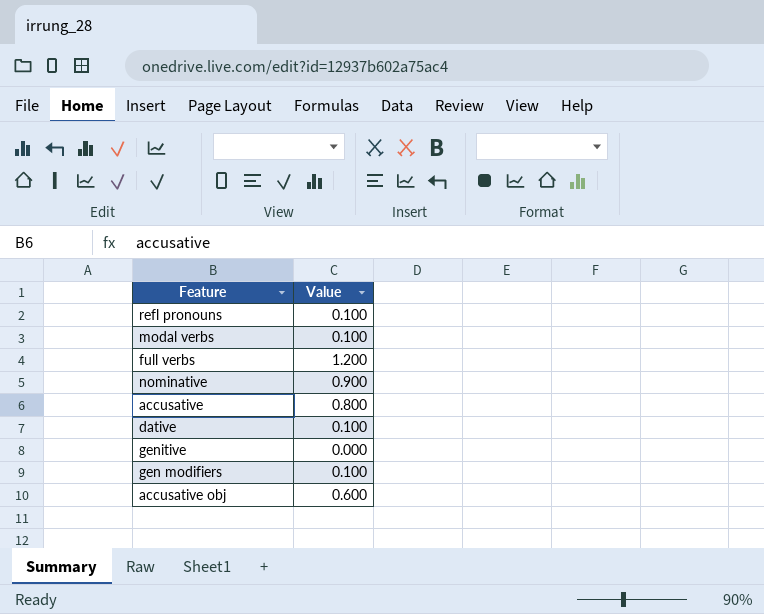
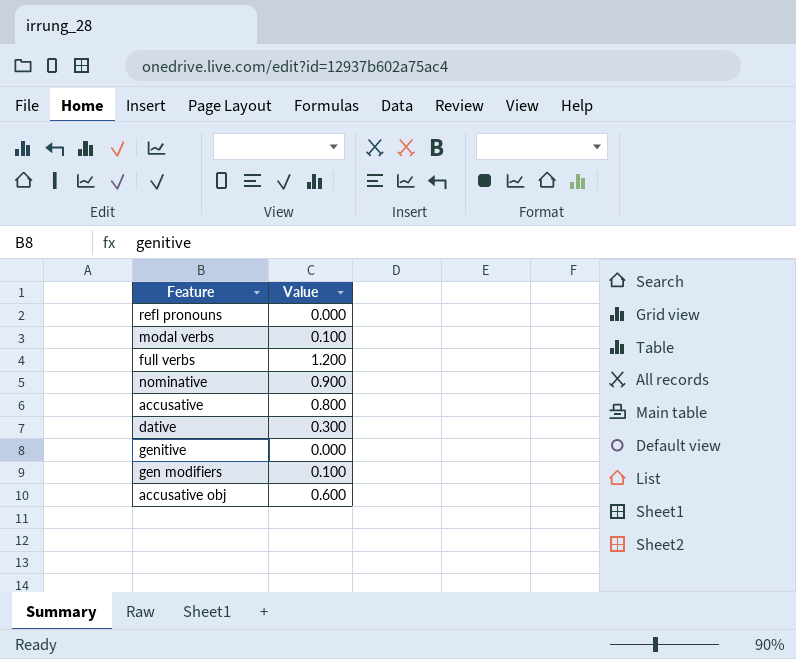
refl pronouns | Value: 0.100 -> 0.000
dative | Value: 0.100 -> 0.300

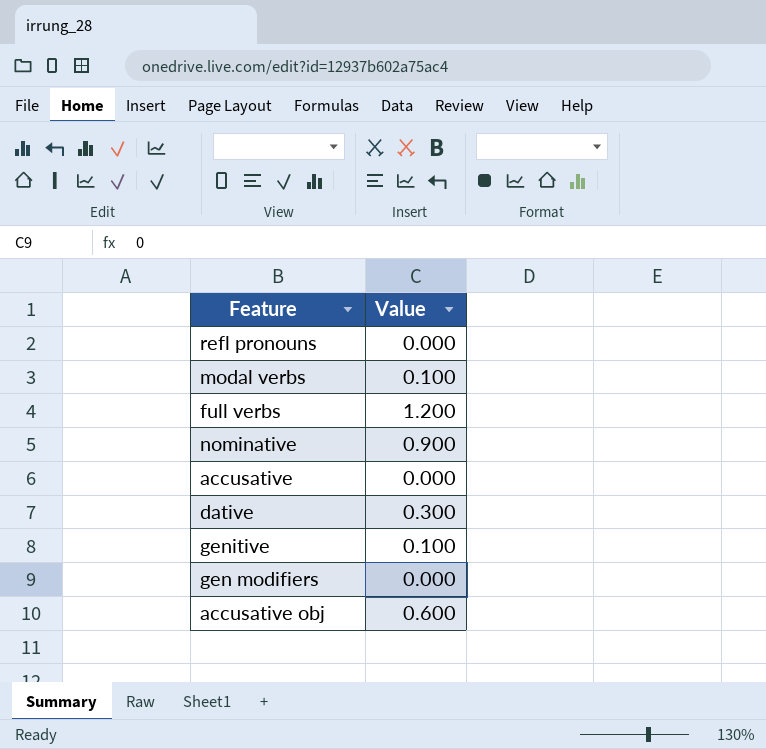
accusative | Value: 0.800 -> 0.000
genitive | Value: 0.000 -> 0.100
gen modifiers | Value: 0.100 -> 0.000

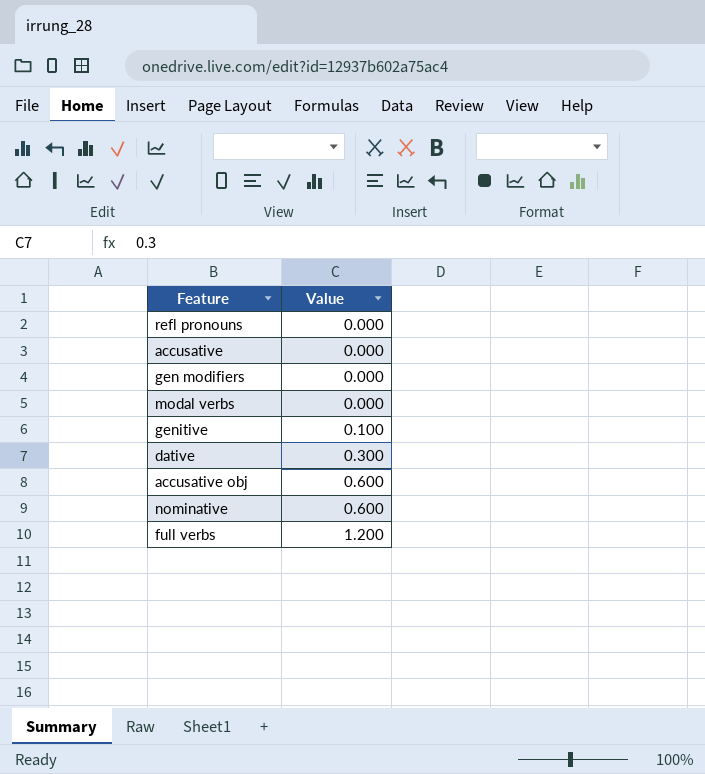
row order: none -> Value ascending
modal verbs | Value: 0.100 -> 0.000
nominative | Value: 0.900 -> 0.600

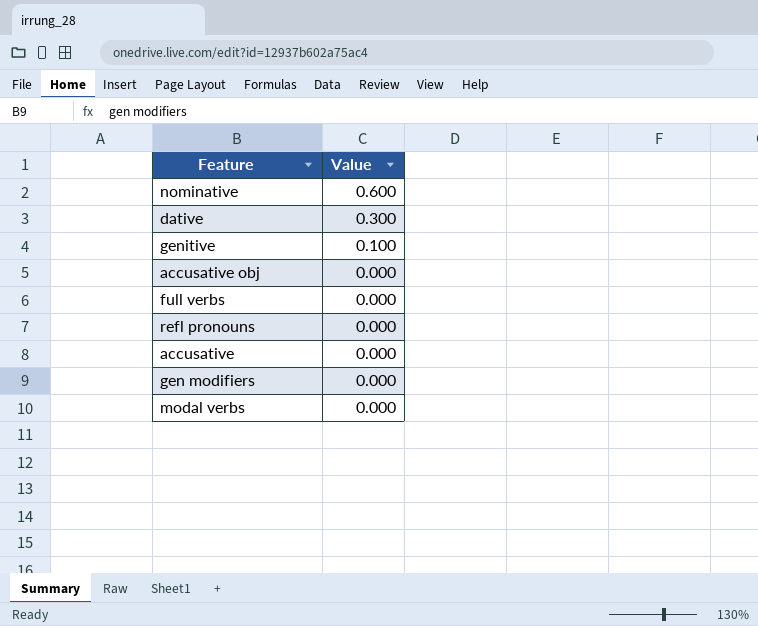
row order: Value ascending -> Value descending
accusative obj | Value: 0.600 -> 0.000
full verbs | Value: 1.200 -> 0.000

